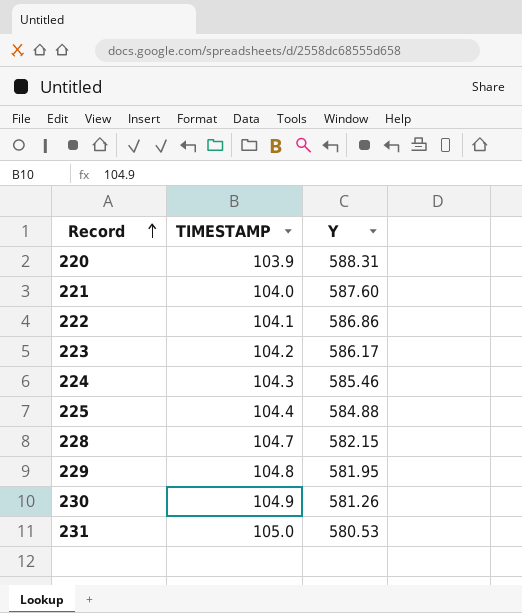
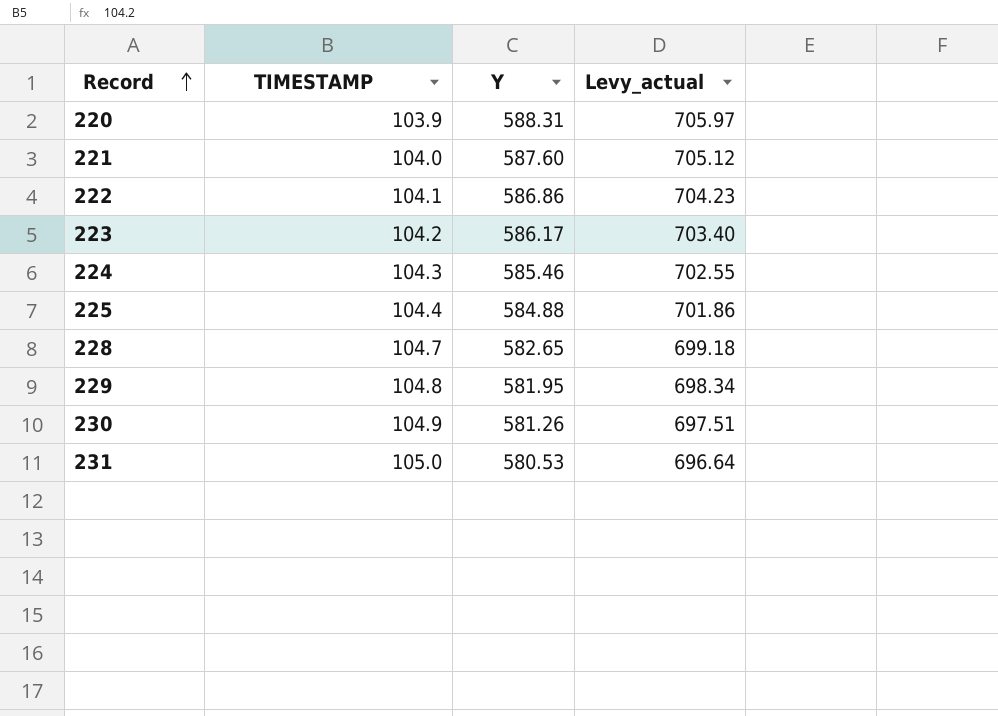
column Levy_actual | formula: none -> [Y] * 1.2
228 | Y: 582.15 -> 582.65

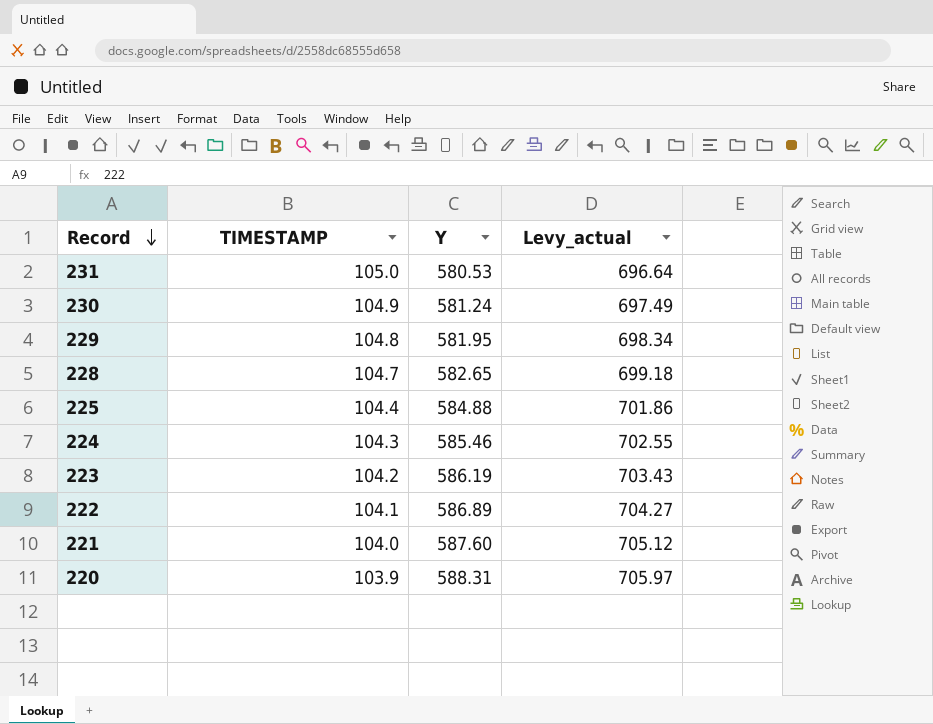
row order: Record ascending -> Record descending
230 | Y: 581.26 -> 581.24
230 | Levy_actual: 697.51 -> 697.49
223 | Y: 586.17 -> 586.19
223 | Levy_actual: 703.40 -> 703.43
222 | Y: 586.86 -> 586.89
222 | Levy_actual: 704.23 -> 704.27

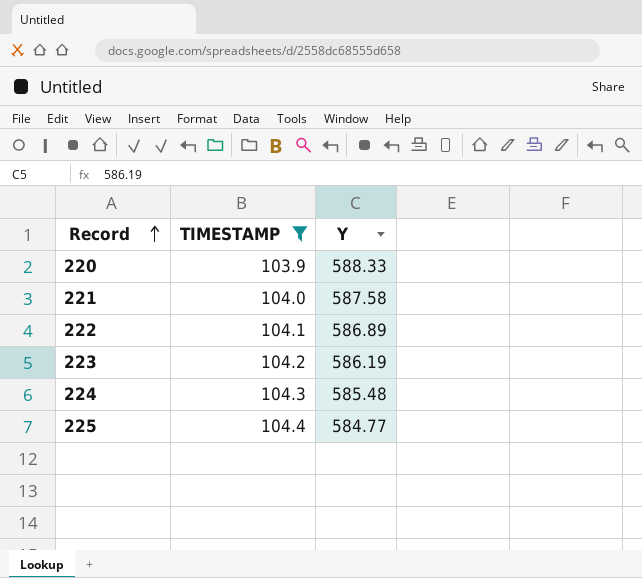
filter: none -> TIMESTAMP <= 104.4
row order: Record descending -> Record ascending
column Levy_actual | formula: [Y] * 1.2 -> none
220 | Y: 588.31 -> 588.33
221 | Y: 587.60 -> 587.58
224 | Y: 585.46 -> 585.48
225 | Y: 584.88 -> 584.77

